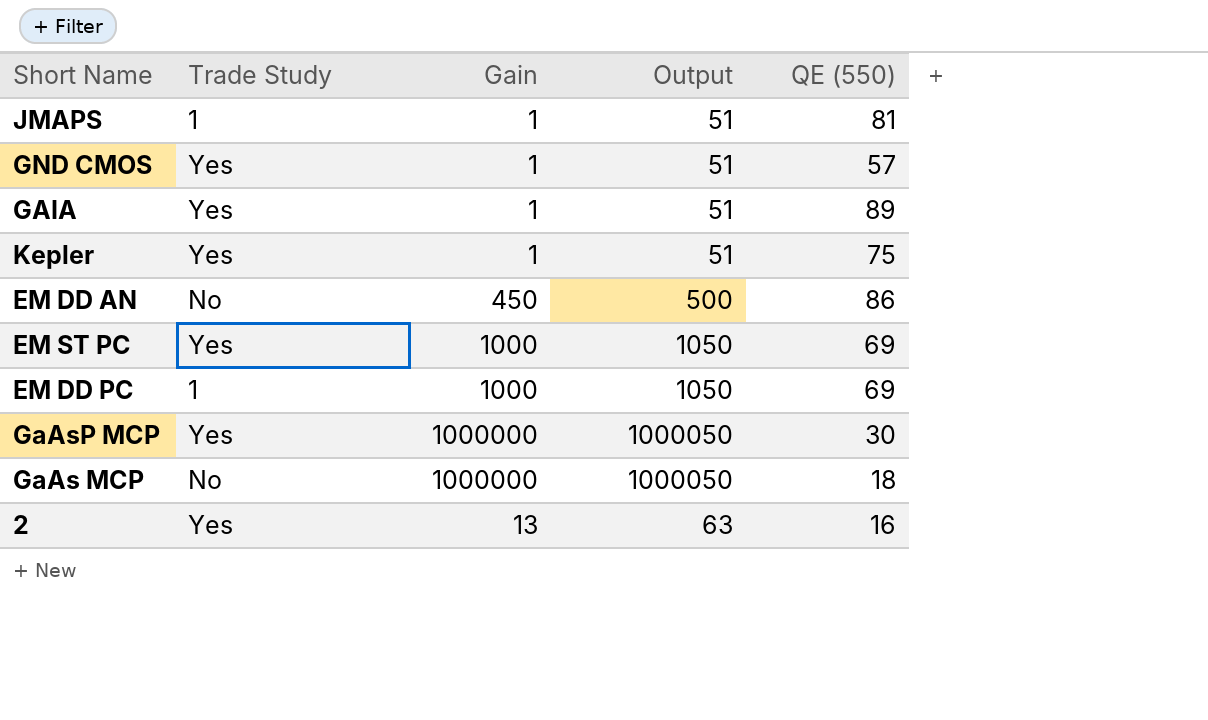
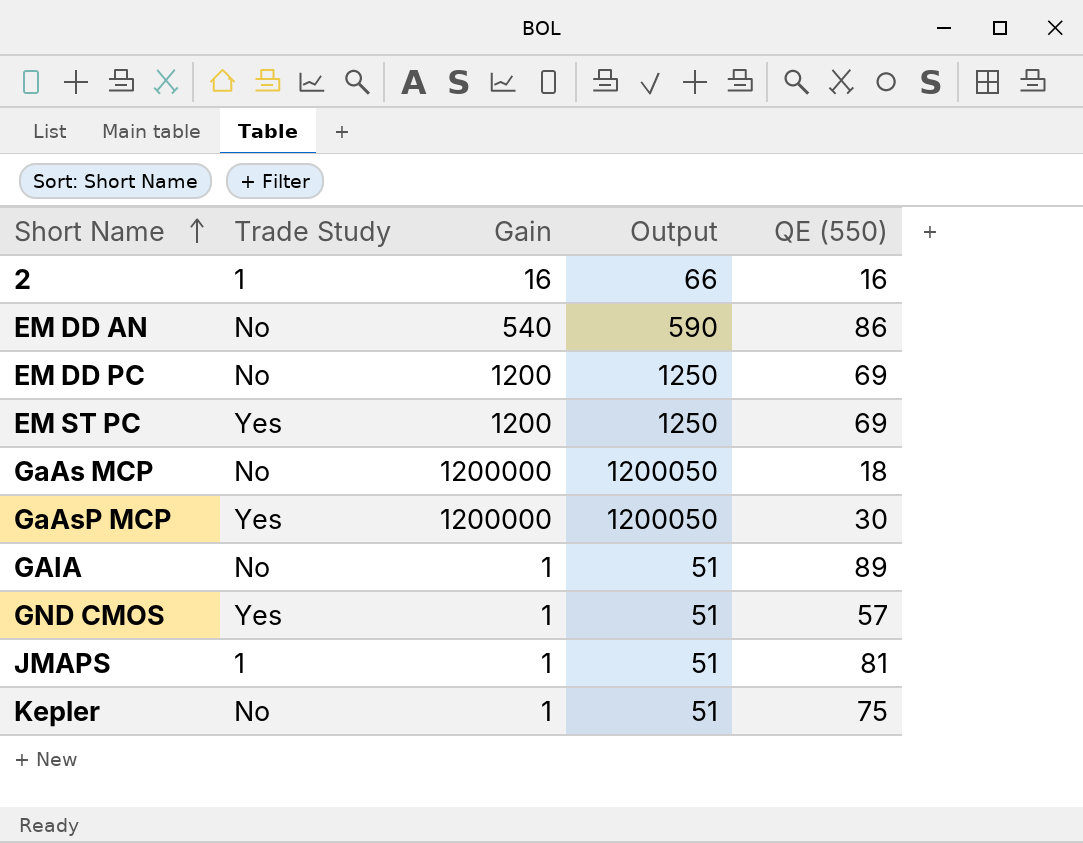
row order: none -> Short Name ascending
2 | Trade Study: Yes -> 1
2 | Gain: 13 -> 16
2 | Output: 63 -> 66
EM DD AN | Gain: 450 -> 540
EM DD AN | Output: 500 -> 590
EM DD PC | Trade Study: 1 -> No
EM DD PC | Gain: 1000 -> 1200
EM DD PC | Output: 1050 -> 1250
EM ST PC | Gain: 1000 -> 1200
EM ST PC | Output: 1050 -> 1250
GaAs MCP | Gain: 1000000 -> 1200000
GaAs MCP | Output: 1000050 -> 1200050
GaAsP MCP | Gain: 1000000 -> 1200000
GaAsP MCP | Output: 1000050 -> 1200050
GAIA | Trade Study: Yes -> No
Kepler | Trade Study: Yes -> No

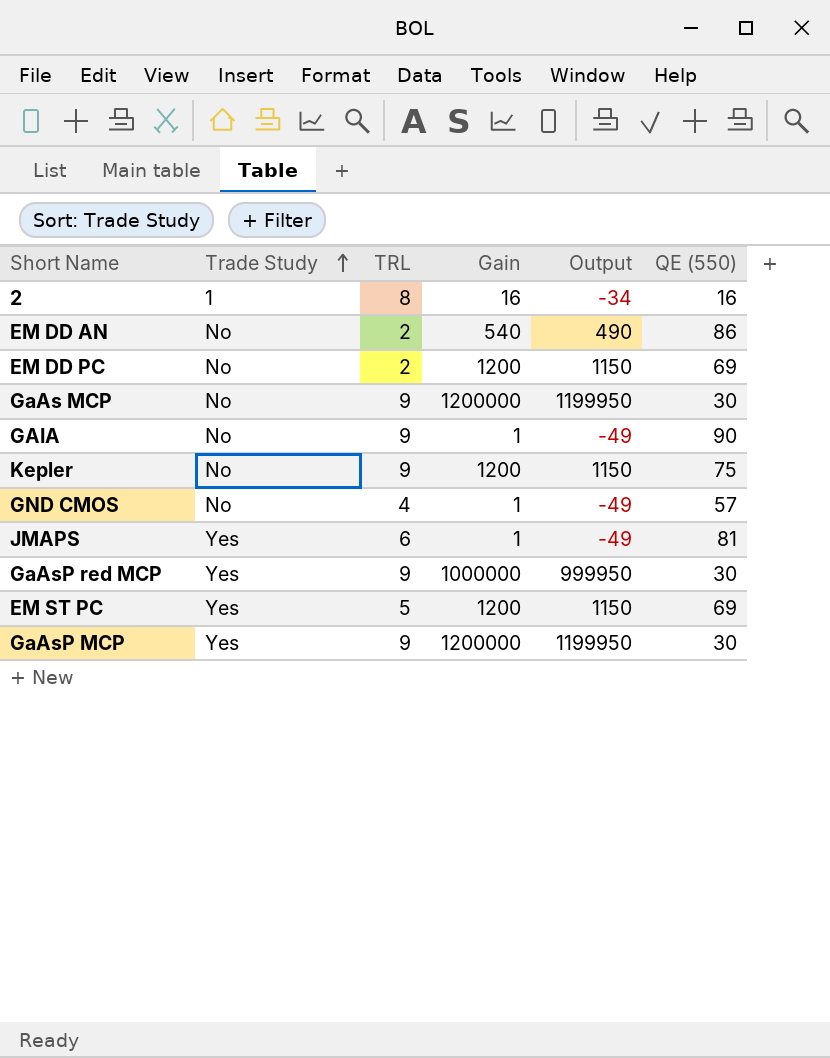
row order: Short Name ascending -> Trade Study ascending
column TRL | position: none -> 3
column Output | formula: [Gain] + 50 -> [Gain] - 50
GaAs MCP | QE (550): 18 -> 30
GAIA | QE (550): 89 -> 90
Kepler | Gain: 1 -> 1200
GND CMOS | Trade Study: Yes -> No
JMAPS | Trade Study: 1 -> Yes
row GaAsP red MCP: none -> Yes | 9 | 1000000 | 999950 | 30

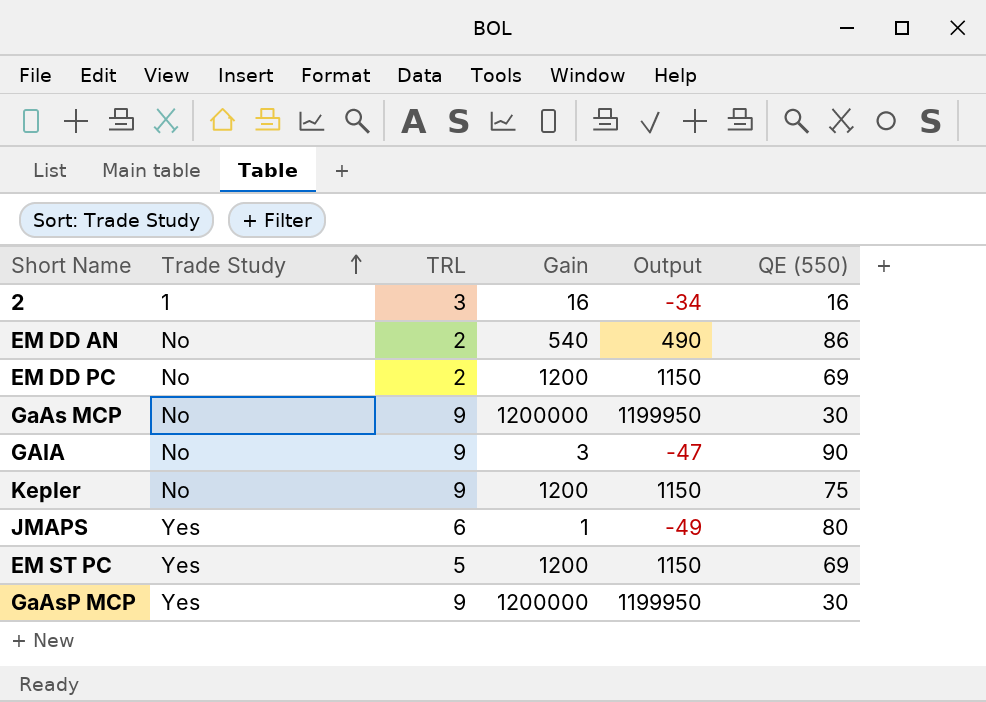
row GND CMOS: No | 4 | 1 | -49 | 57 -> none
row GaAsP red MCP: Yes | 9 | 1000000 | 999950 | 30 -> none
2 | TRL: 8 -> 3
GAIA | Gain: 1 -> 3
GAIA | Output: -49 -> -47
JMAPS | QE (550): 81 -> 80

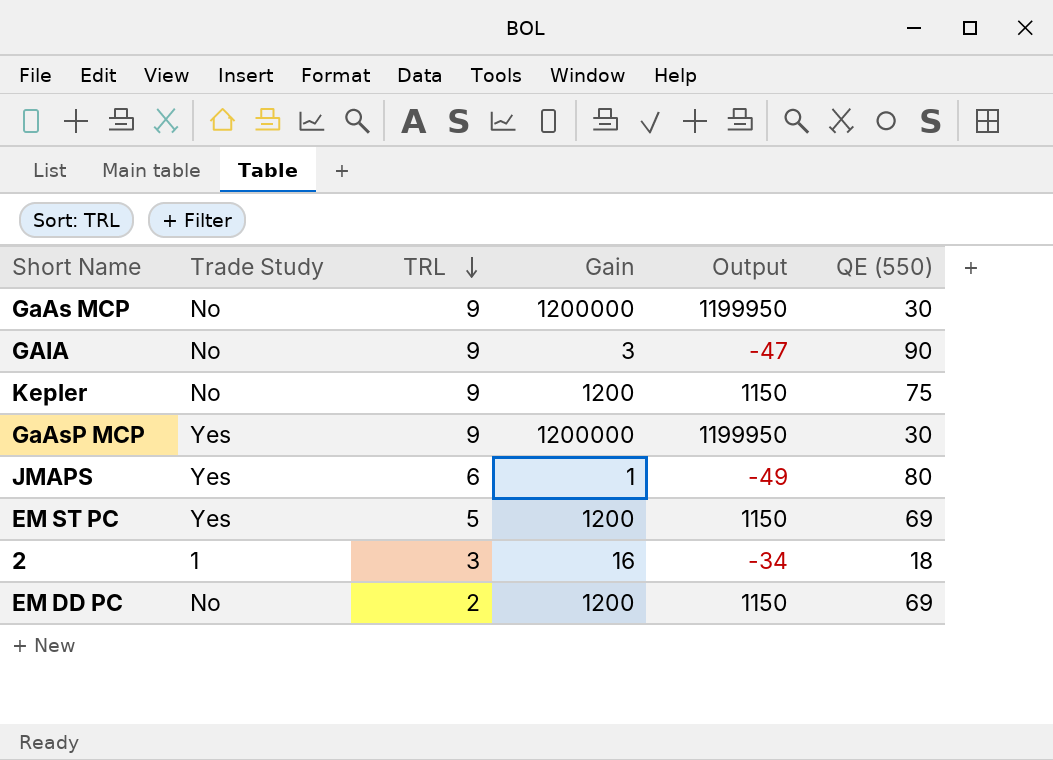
row order: Trade Study ascending -> TRL descending
row EM DD AN: No | 2 | 540 | 490 | 86 -> none
2 | QE (550): 16 -> 18

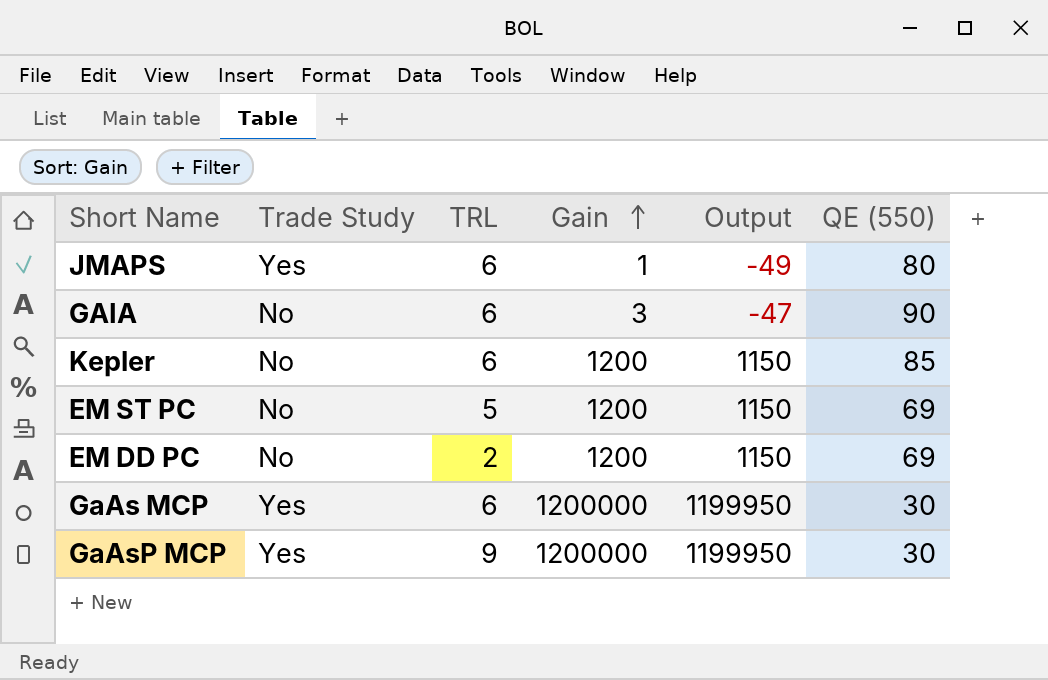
row order: TRL descending -> Gain ascending
row 2: 1 | 3 | 16 | -34 | 18 -> none
GAIA | TRL: 9 -> 6
Kepler | TRL: 9 -> 6
Kepler | QE (550): 75 -> 85
EM ST PC | Trade Study: Yes -> No
GaAs MCP | Trade Study: No -> Yes
GaAs MCP | TRL: 9 -> 6

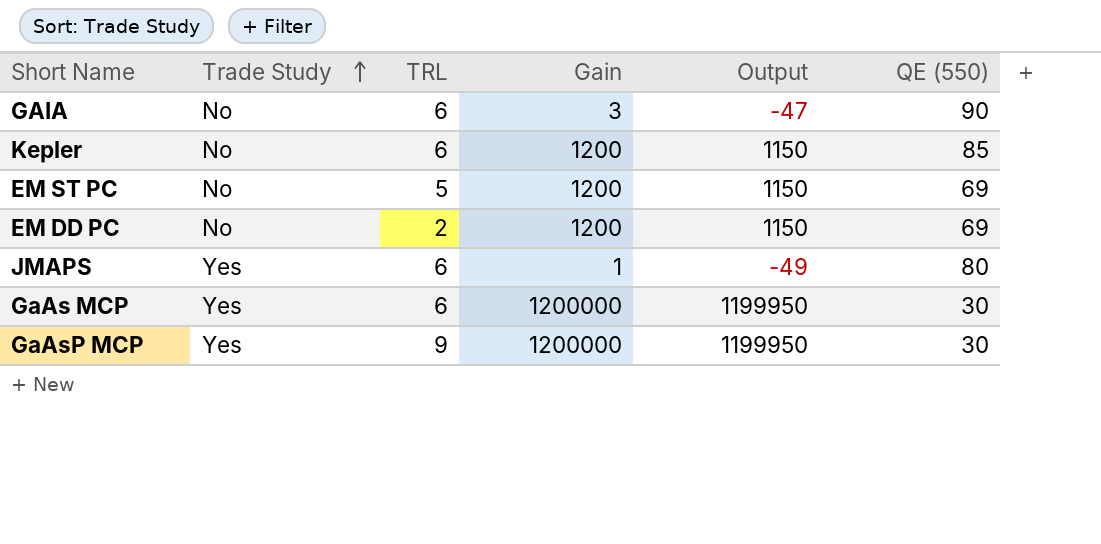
row order: Gain ascending -> Trade Study ascending

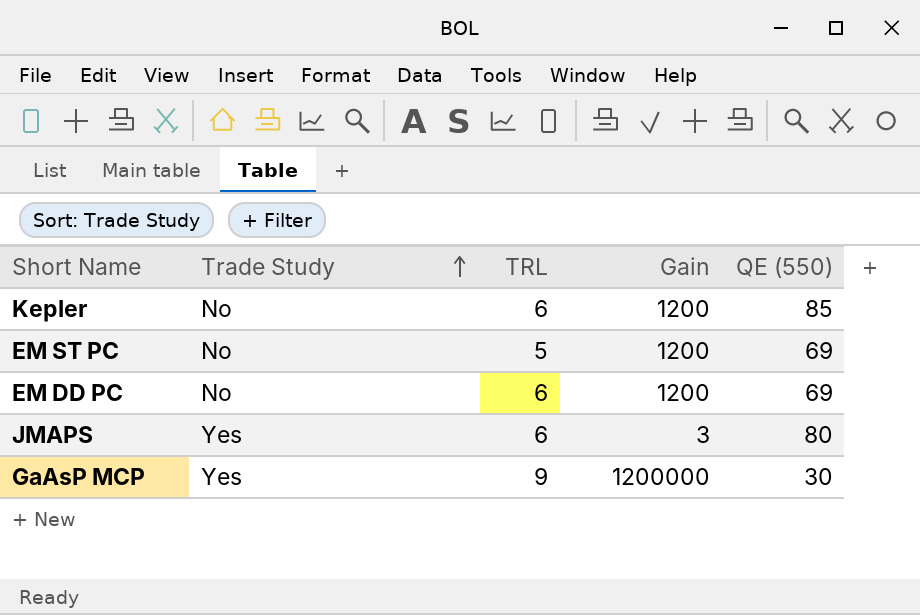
column Output | formula: [Gain] - 50 -> none
row GAIA: No | 6 | 3 | -47 | 90 -> none
row GaAs MCP: Yes | 6 | 1200000 | 1199950 | 30 -> none
EM DD PC | TRL: 2 -> 6
JMAPS | Gain: 1 -> 3

